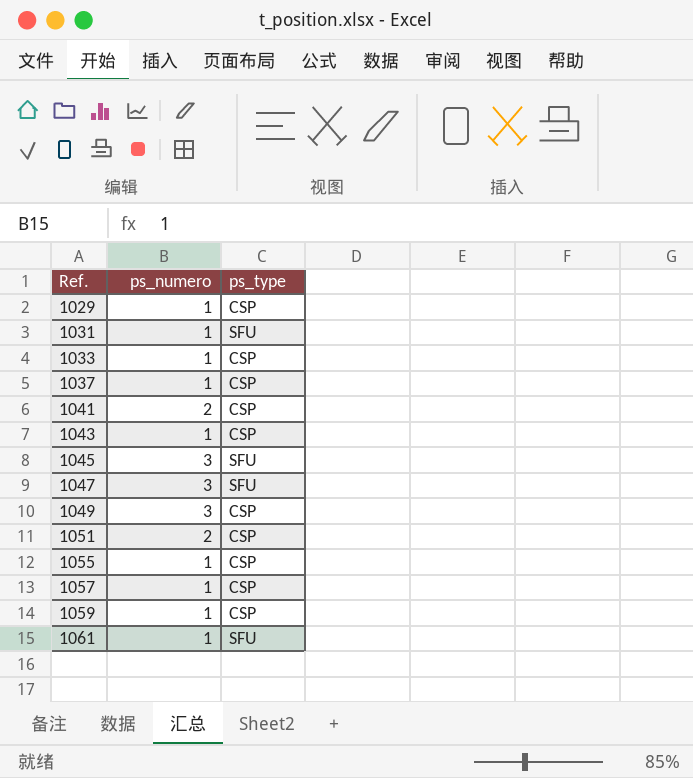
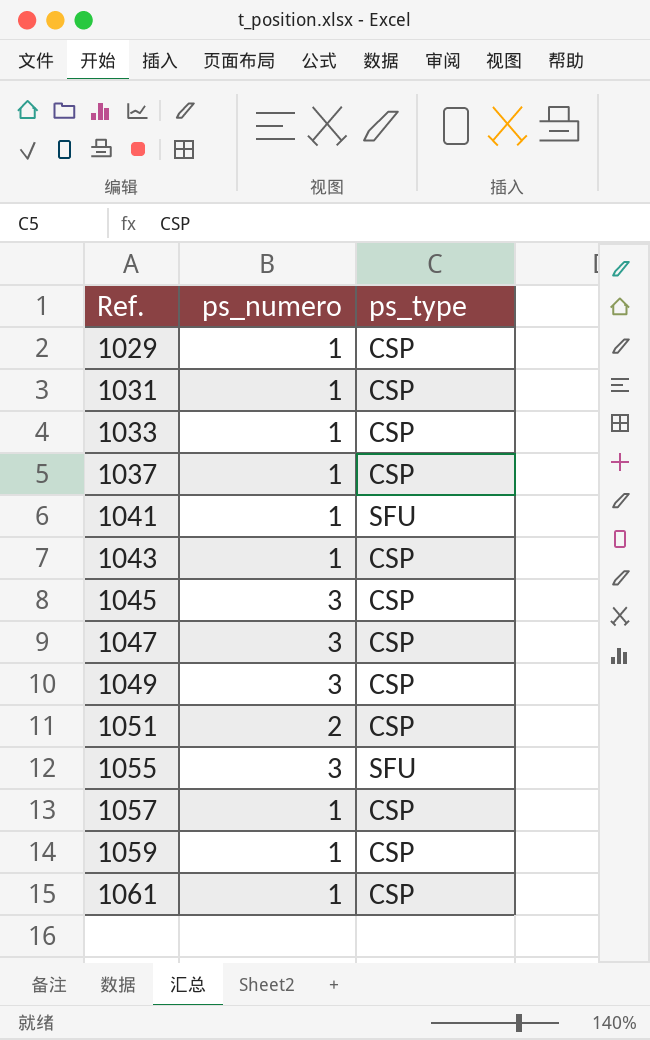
1031 | ps_type: SFU -> CSP
1041 | ps_numero: 2 -> 1
1041 | ps_type: CSP -> SFU
1045 | ps_type: SFU -> CSP
1047 | ps_type: SFU -> CSP
1055 | ps_numero: 1 -> 3
1055 | ps_type: CSP -> SFU
1061 | ps_type: SFU -> CSP

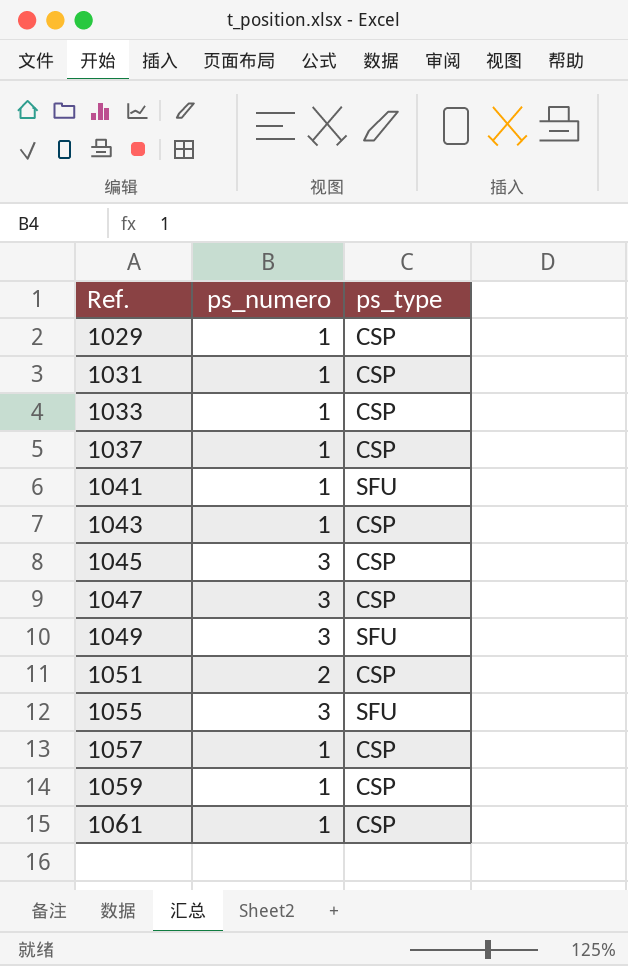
1049 | ps_type: CSP -> SFU

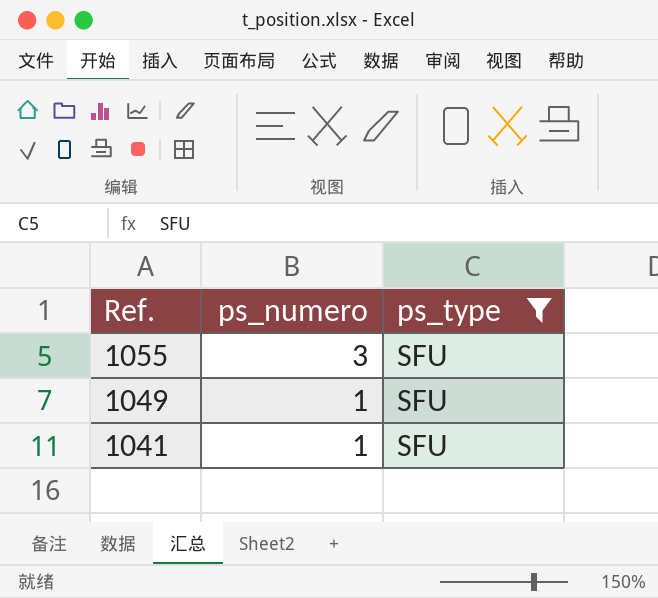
filter: none -> ps_type = SFU
row order: Ref. ascending -> Ref. descending
1049 | ps_numero: 3 -> 1

